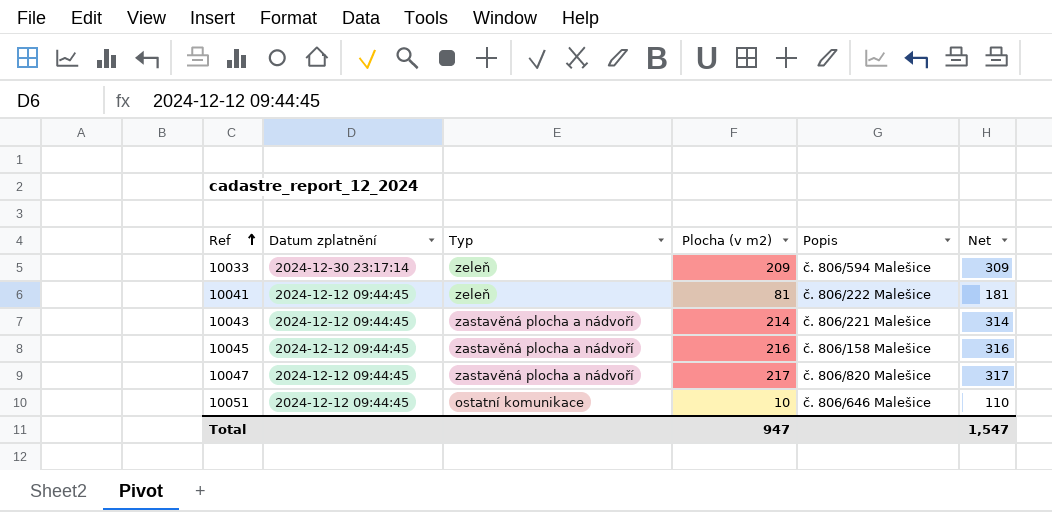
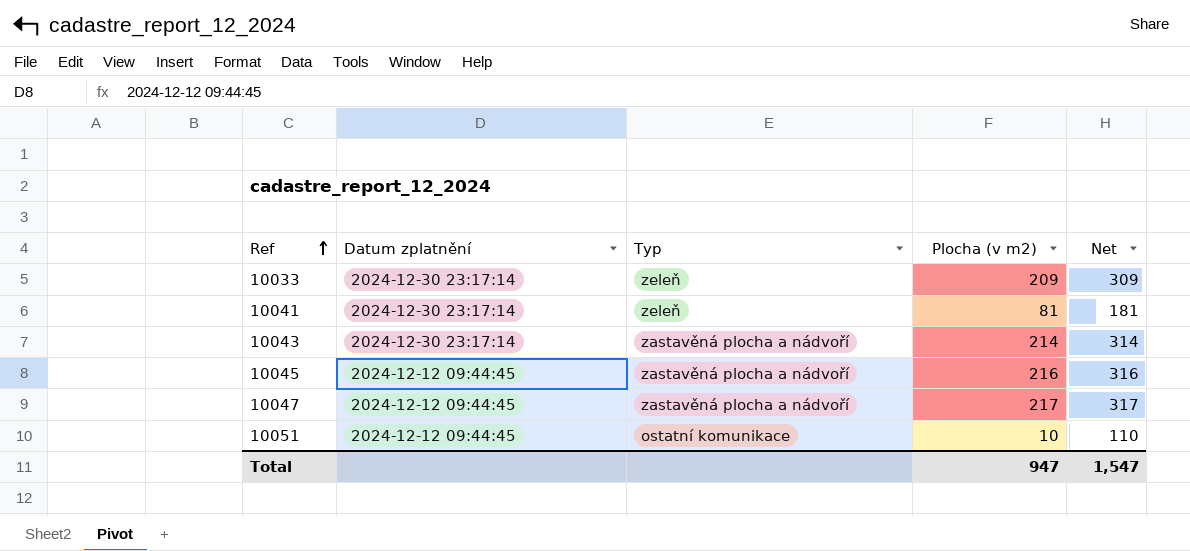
column Popis | position: 5 -> none
10041 | Datum zplatnění: 2024-12-12 09:44:45 -> 2024-12-30 23:17:14
10043 | Datum zplatnění: 2024-12-12 09:44:45 -> 2024-12-30 23:17:14

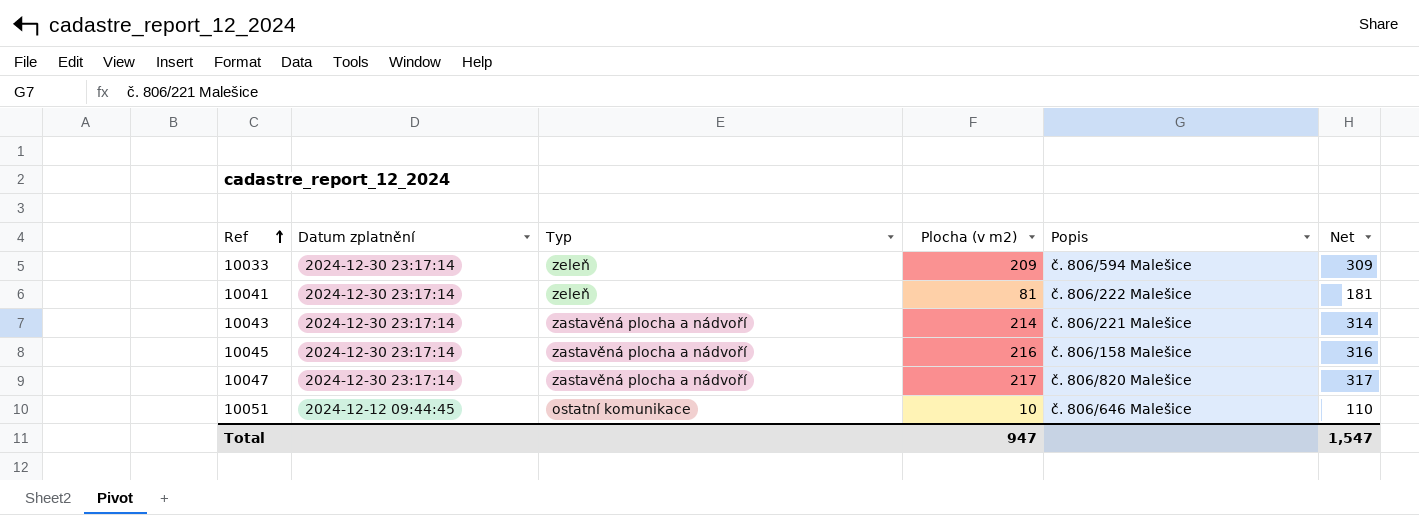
column Popis | position: none -> 5
10045 | Datum zplatnění: 2024-12-12 09:44:45 -> 2024-12-30 23:17:14
10047 | Datum zplatnění: 2024-12-12 09:44:45 -> 2024-12-30 23:17:14

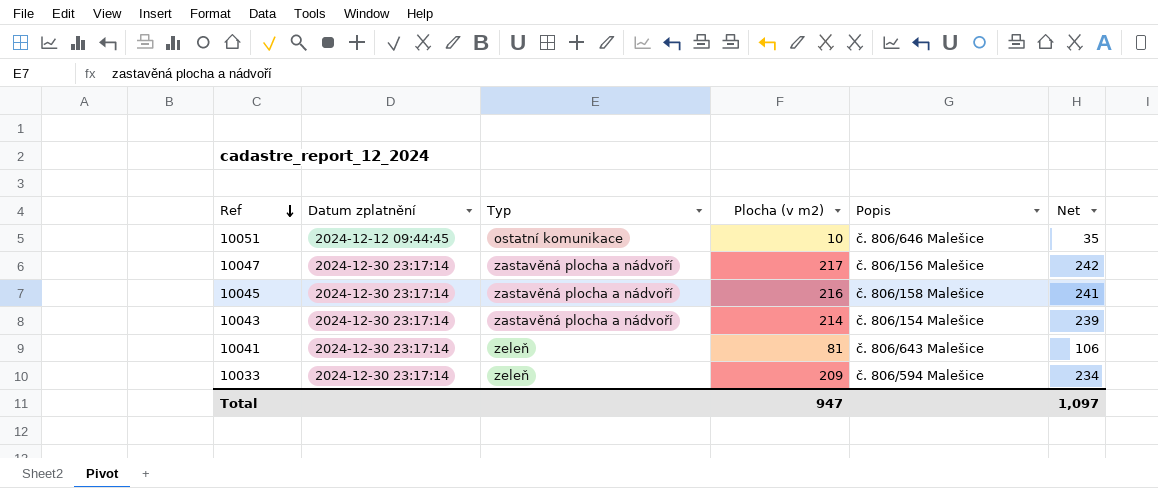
row order: Ref ascending -> Ref descending
column Net | formula: [Plocha (v m2)] + 100 -> [Plocha (v m2)] + 25
10047 | Popis: č. 806/820 Malešice -> č. 806/156 Malešice
10043 | Popis: č. 806/221 Malešice -> č. 806/154 Malešice
10041 | Popis: č. 806/222 Malešice -> č. 806/643 Malešice
Total | Net: 1,547 -> 1,097

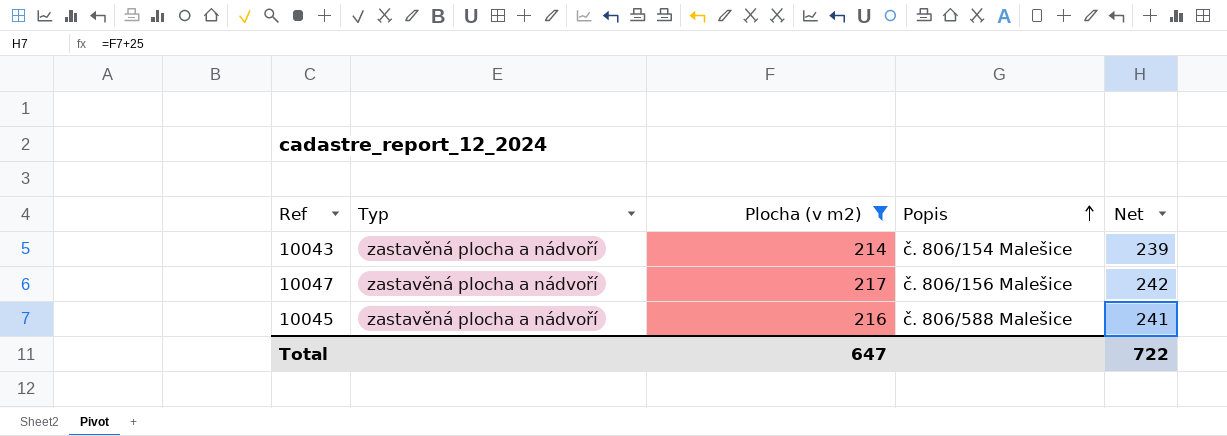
filter: none -> Plocha (v m2) >= 214
row order: Ref descending -> Popis ascending
column Datum zplatnění | position: 2 -> none
10045 | Popis: č. 806/158 Malešice -> č. 806/588 Malešice
Total | Plocha (v m2): 947 -> 647
Total | Net: 1,097 -> 722

